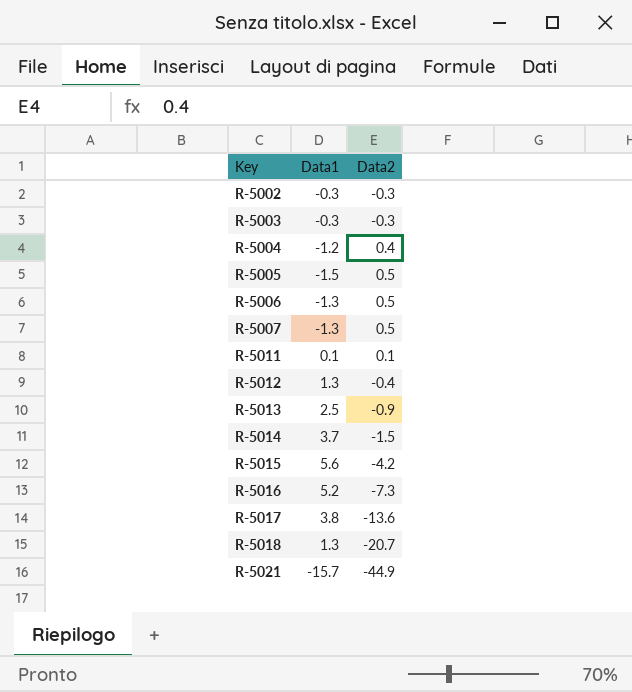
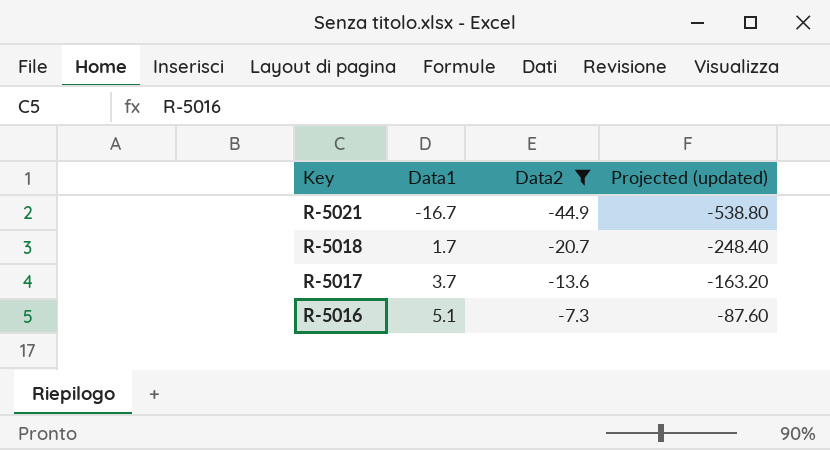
filter: none -> Data2 <= -7.3
row order: Key ascending -> Key descending
column Projected (updated) | formula: none -> [Data2] * 12
R-5021 | Data1: -15.7 -> -16.7
R-5018 | Data1: 1.3 -> 1.7
R-5017 | Data1: 3.8 -> 3.7
R-5016 | Data1: 5.2 -> 5.1

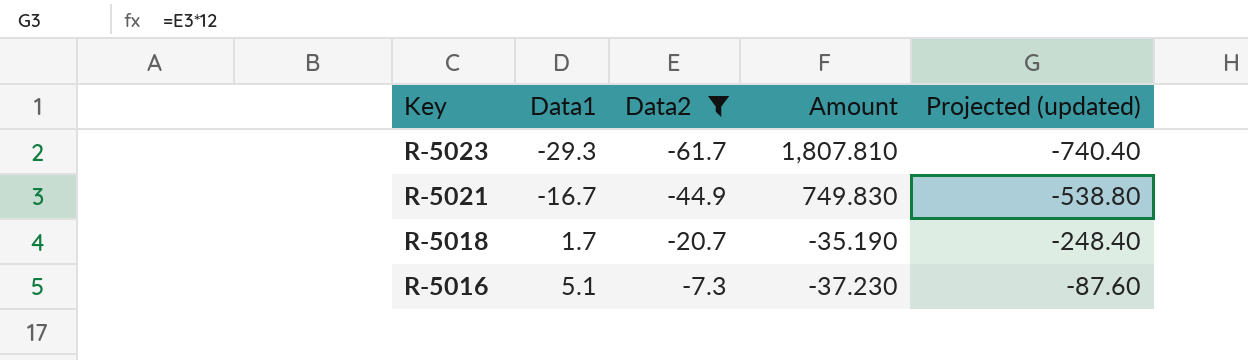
column Amount | formula: none -> [Data1] * [Data2]
row R-5017: 3.7 | -13.6 | -163.20 -> none
row R-5023: none -> -29.3 | -61.7 | 1,807.810 | -740.40

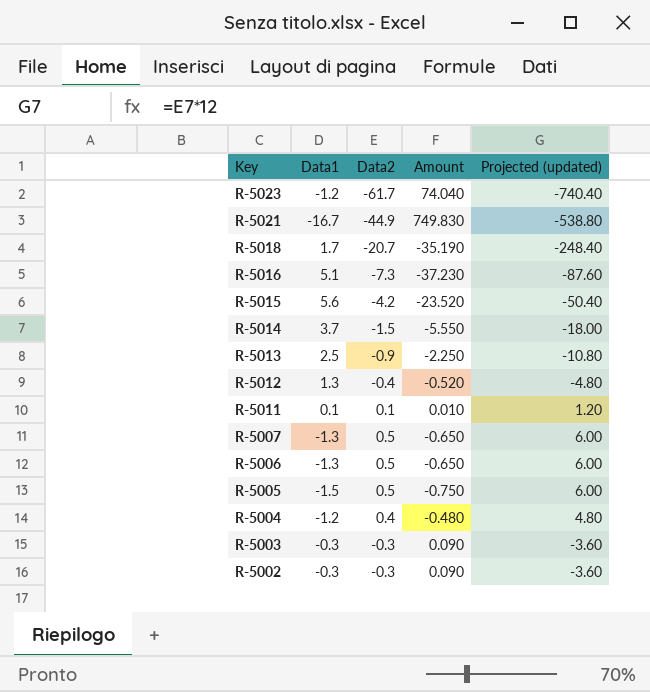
filter: Data2 <= -7.3 -> none
R-5023 | Data1: -29.3 -> -1.2
R-5023 | Amount: 1,807.810 -> 74.040

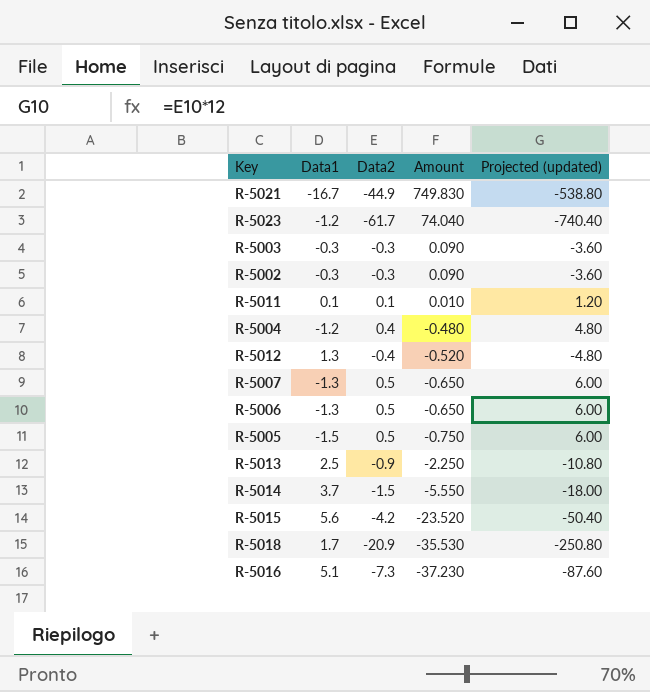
row order: Key descending -> Amount descending
R-5018 | Data2: -20.7 -> -20.9
R-5018 | Amount: -35.190 -> -35.530
R-5018 | Projected (updated): -248.40 -> -250.80

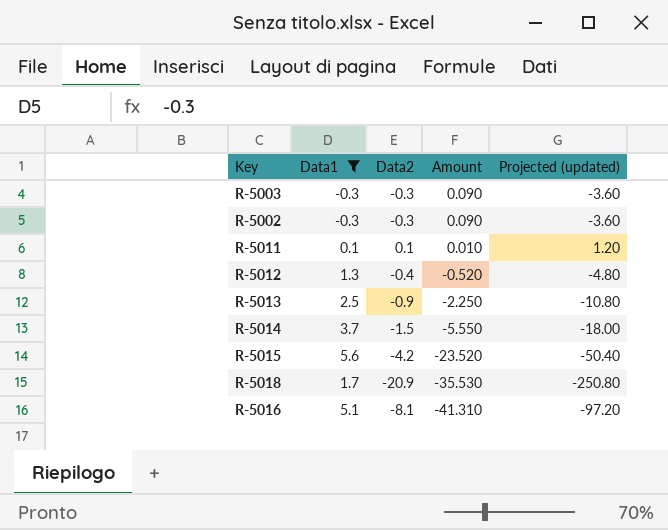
filter: none -> Data1 >= -0.3
R-5016 | Data2: -7.3 -> -8.1
R-5016 | Amount: -37.230 -> -41.310
R-5016 | Projected (updated): -87.60 -> -97.20

